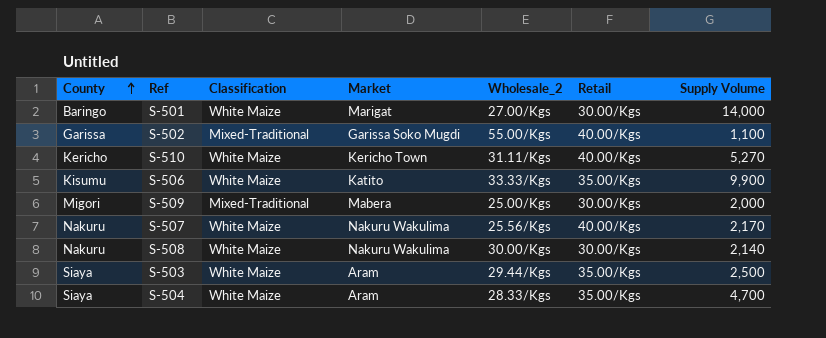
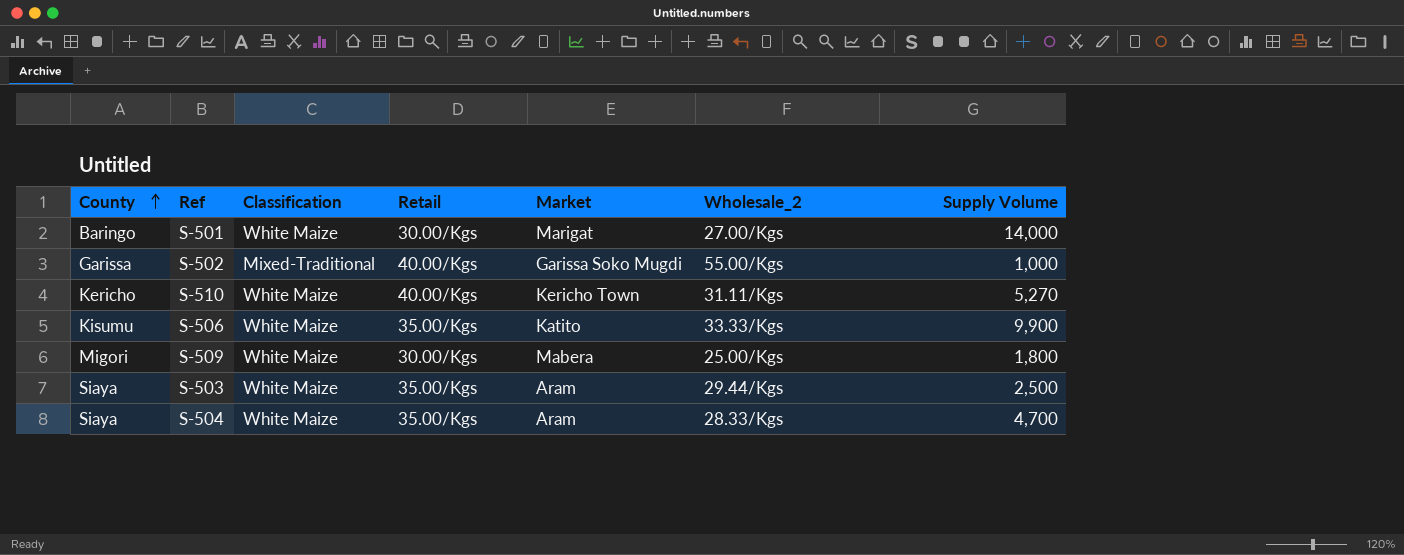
column Retail | position: 6 -> 4
row S-507: Nakuru | White Maize | Nakuru Wakulima | 25.56/Kgs | 40.00/Kgs | 2,170 -> none
row S-508: Nakuru | White Maize | Nakuru Wakulima | 30.00/Kgs | 30.00/Kgs | 2,140 -> none
S-502 | Supply Volume: 1,100 -> 1,000
S-509 | Classification: Mixed-Traditional -> White Maize
S-509 | Supply Volume: 2,000 -> 1,800

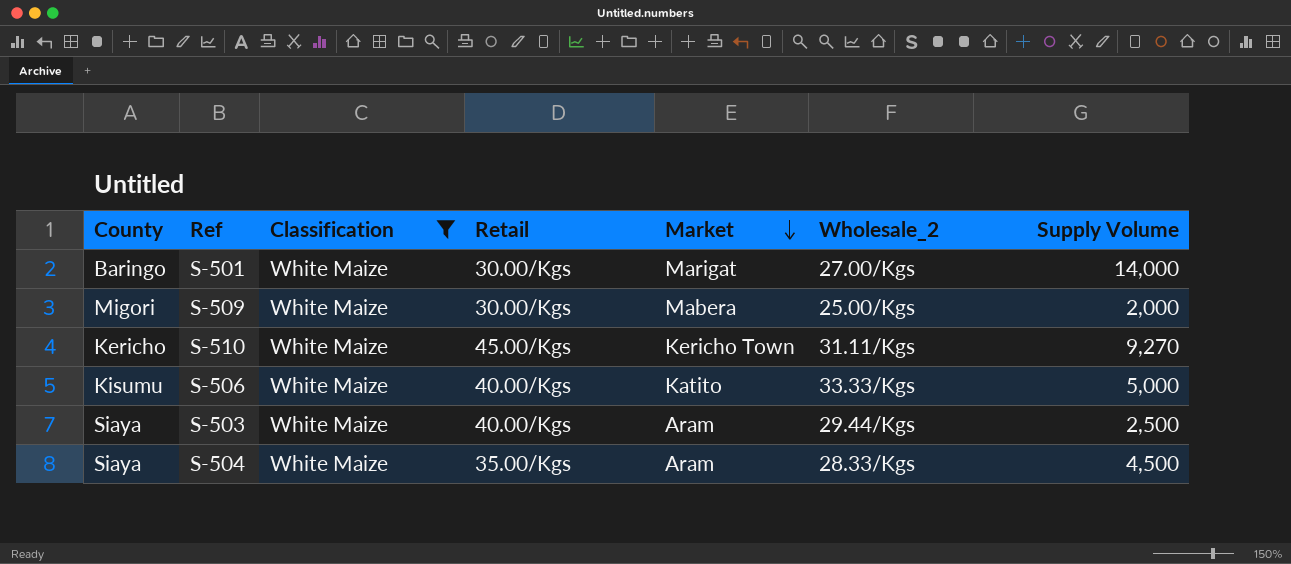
filter: none -> Classification = White Maize
row order: County ascending -> Market descending
S-509 | Supply Volume: 1,800 -> 2,000
S-510 | Retail: 40.00/Kgs -> 45.00/Kgs
S-510 | Supply Volume: 5,270 -> 9,270
S-506 | Retail: 35.00/Kgs -> 40.00/Kgs
S-506 | Supply Volume: 9,900 -> 5,000
S-503 | Retail: 35.00/Kgs -> 40.00/Kgs
S-504 | Supply Volume: 4,700 -> 4,500

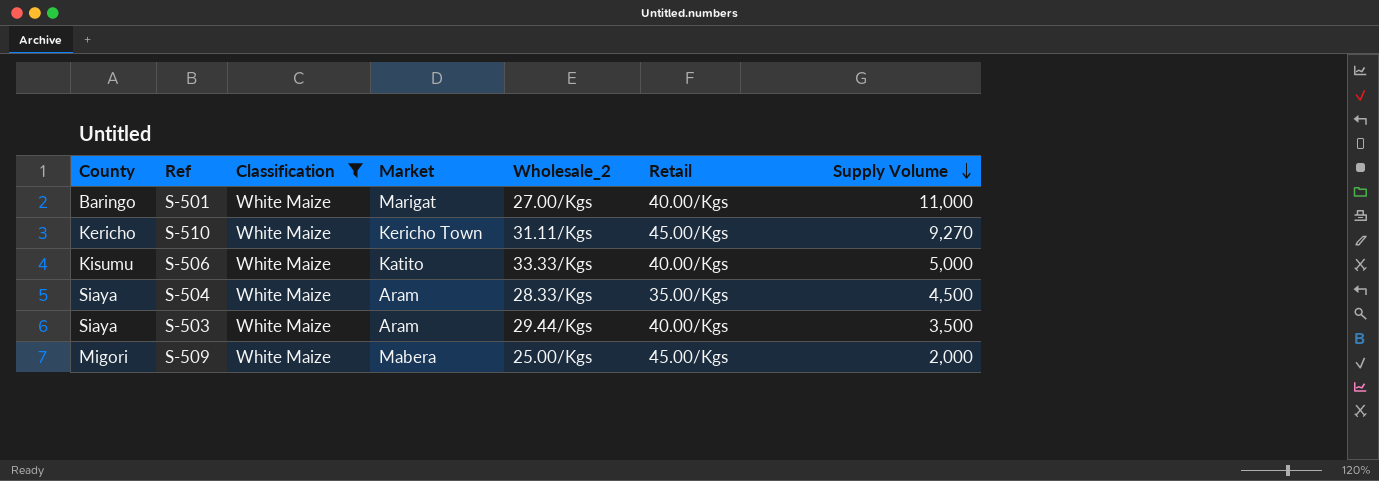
row order: Market descending -> Supply Volume descending
column Retail | position: 4 -> 6
S-501 | Retail: 30.00/Kgs -> 40.00/Kgs
S-501 | Supply Volume: 14,000 -> 11,000
S-503 | Supply Volume: 2,500 -> 3,500
S-509 | Retail: 30.00/Kgs -> 45.00/Kgs

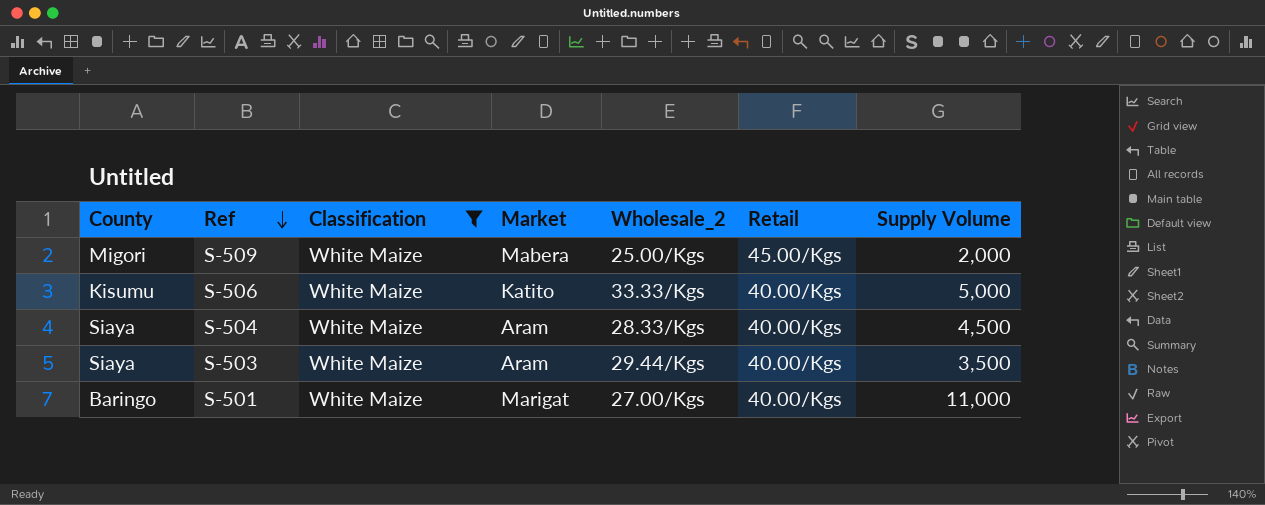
row order: Supply Volume descending -> Ref descending
row S-510: Kericho | White Maize | Kericho Town | 31.11/Kgs | 45.00/Kgs | 9,270 -> none
S-504 | Retail: 35.00/Kgs -> 40.00/Kgs

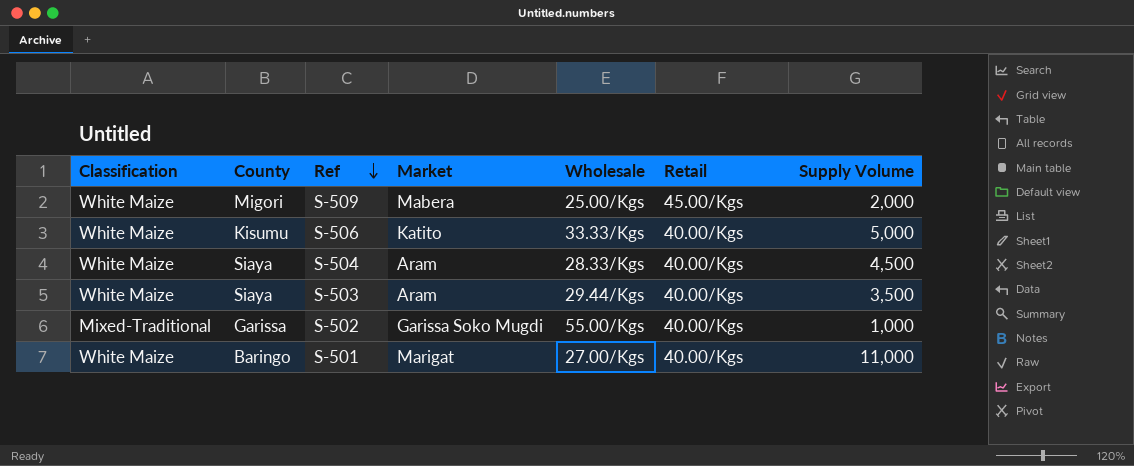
filter: Classification = White Maize -> none
column Classification | position: 3 -> 1
column name: Wholesale_2 -> Wholesale

